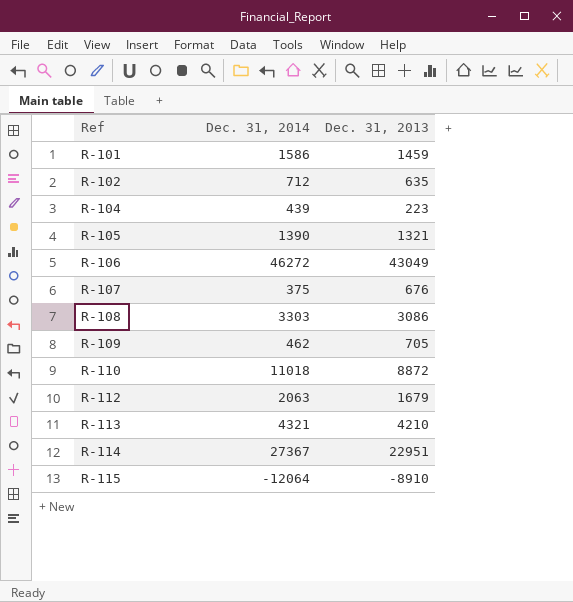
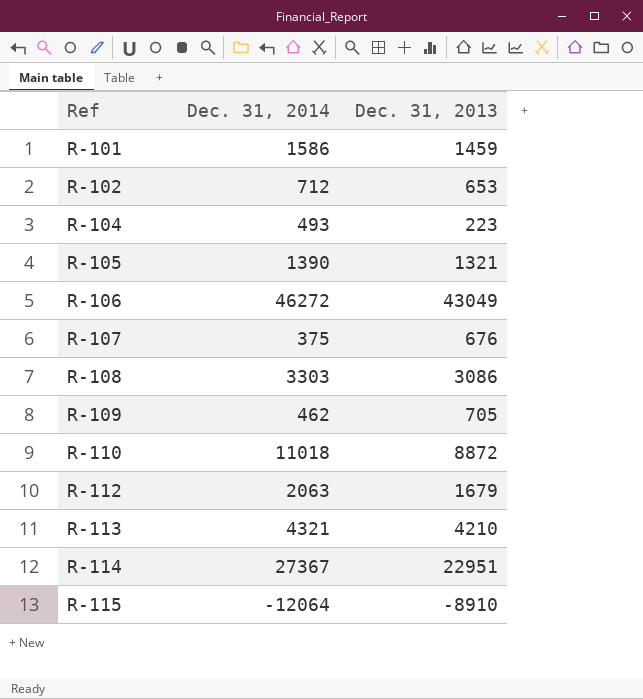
R-102 | Dec. 31, 2013: 635 -> 653
R-104 | Dec. 31, 2014: 439 -> 493

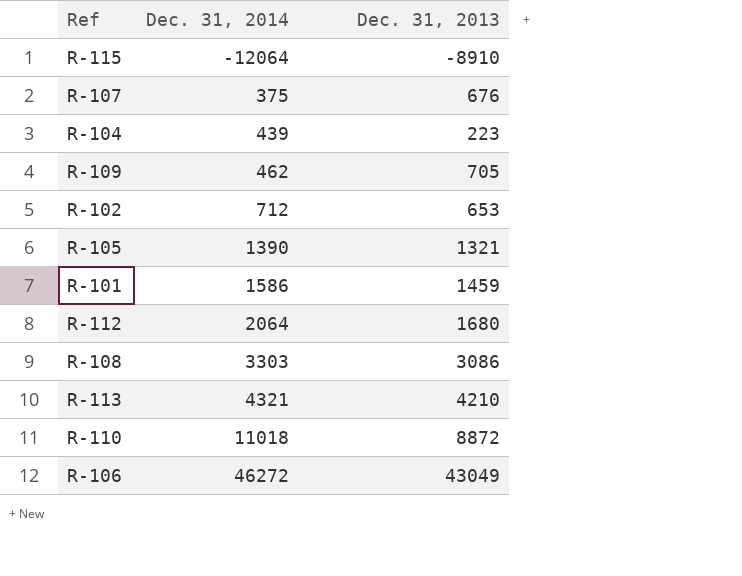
row order: Ref ascending -> Dec. 31, 2014 ascending
row R-114: 27367 | 22951 -> none
R-104 | Dec. 31, 2014: 493 -> 439
R-112 | Dec. 31, 2014: 2063 -> 2064
R-112 | Dec. 31, 2013: 1679 -> 1680

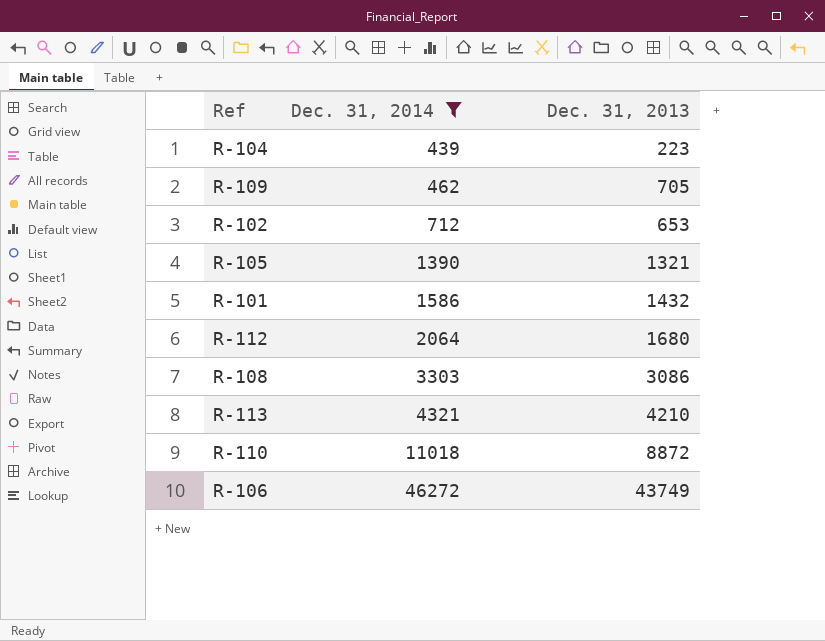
filter: none -> Dec. 31, 2014 >= 439
R-101 | Dec. 31, 2013: 1459 -> 1432
R-106 | Dec. 31, 2013: 43049 -> 43749

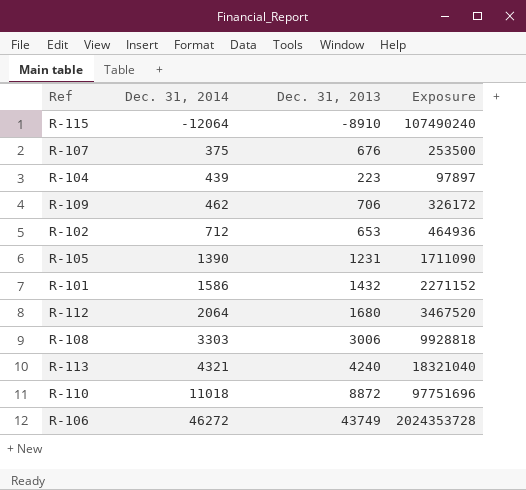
filter: Dec. 31, 2014 >= 439 -> none
column Exposure | formula: none -> [Dec. 31, 2014] * [Dec. 31, 2013]
R-109 | Dec. 31, 2013: 705 -> 706
R-105 | Dec. 31, 2013: 1321 -> 1231
R-108 | Dec. 31, 2013: 3086 -> 3006
R-113 | Dec. 31, 2013: 4210 -> 4240

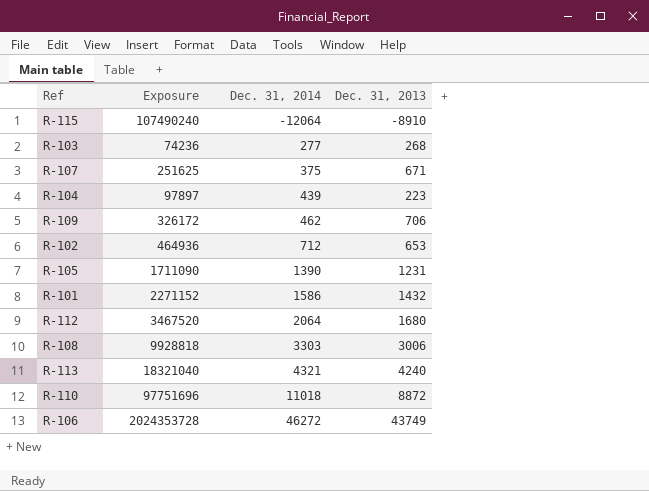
column Exposure | position: 4 -> 2
row R-103: none -> 74236 | 277 | 268
R-107 | Exposure: 253500 -> 251625
R-107 | Dec. 31, 2013: 676 -> 671

